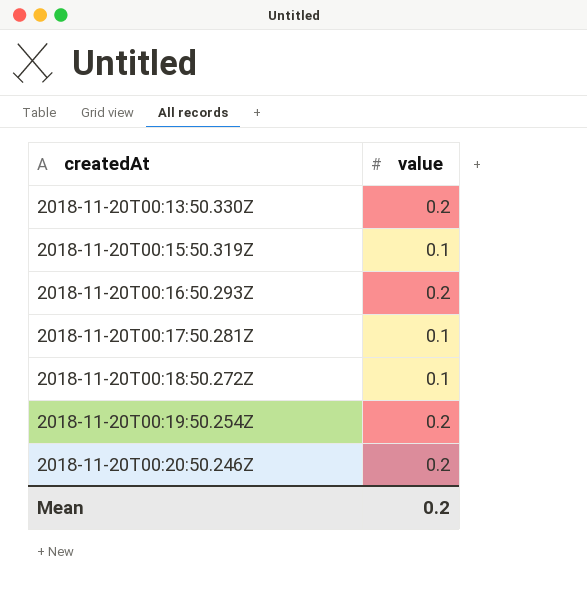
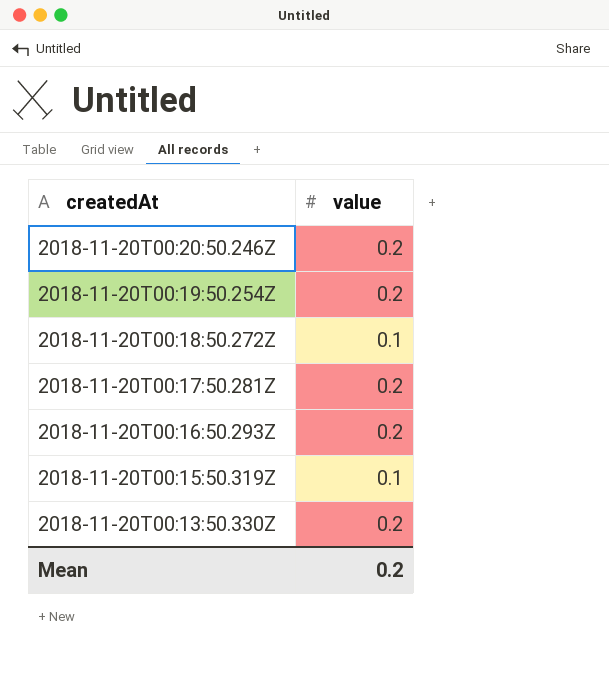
row order: createdAt ascending -> createdAt descending
2018-11-20T00:17:50.281Z | value: 0.1 -> 0.2

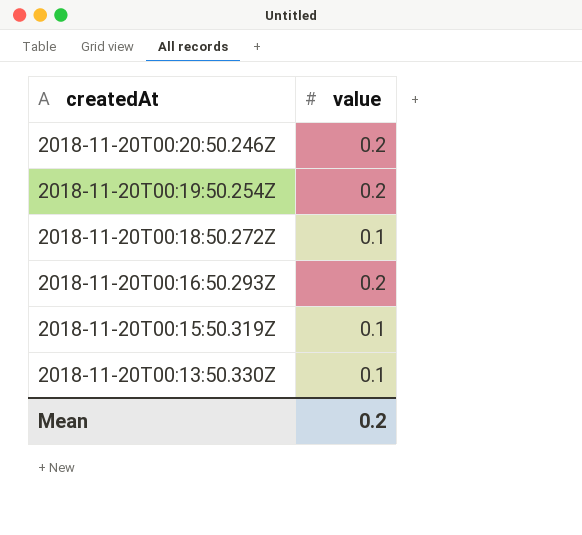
row 2018-11-20T00:17:50.281Z: 0.2 -> none
2018-11-20T00:13:50.330Z | value: 0.2 -> 0.1

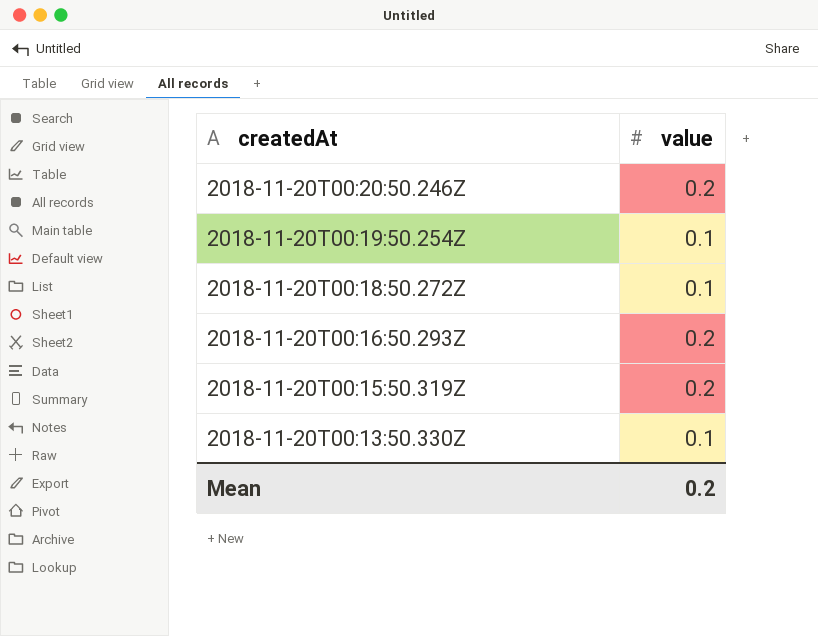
2018-11-20T00:19:50.254Z | value: 0.2 -> 0.1
2018-11-20T00:15:50.319Z | value: 0.1 -> 0.2

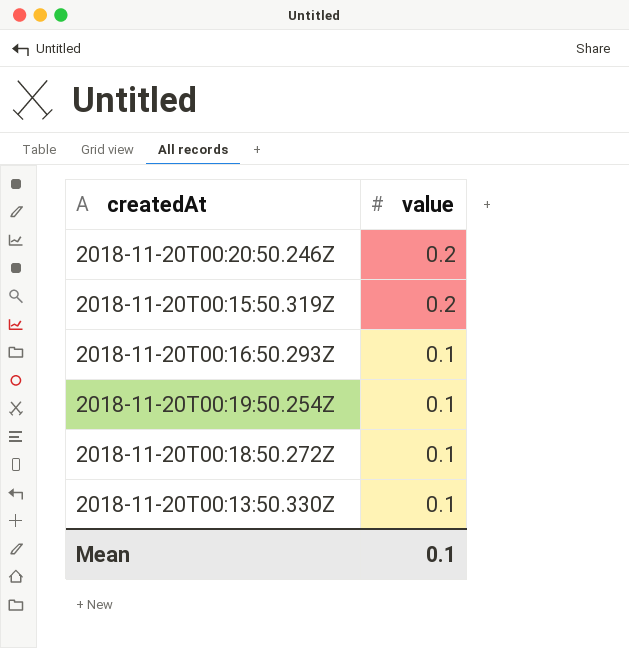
row order: createdAt descending -> value descending
2018-11-20T00:16:50.293Z | value: 0.2 -> 0.1
Mean | value: 0.2 -> 0.1

